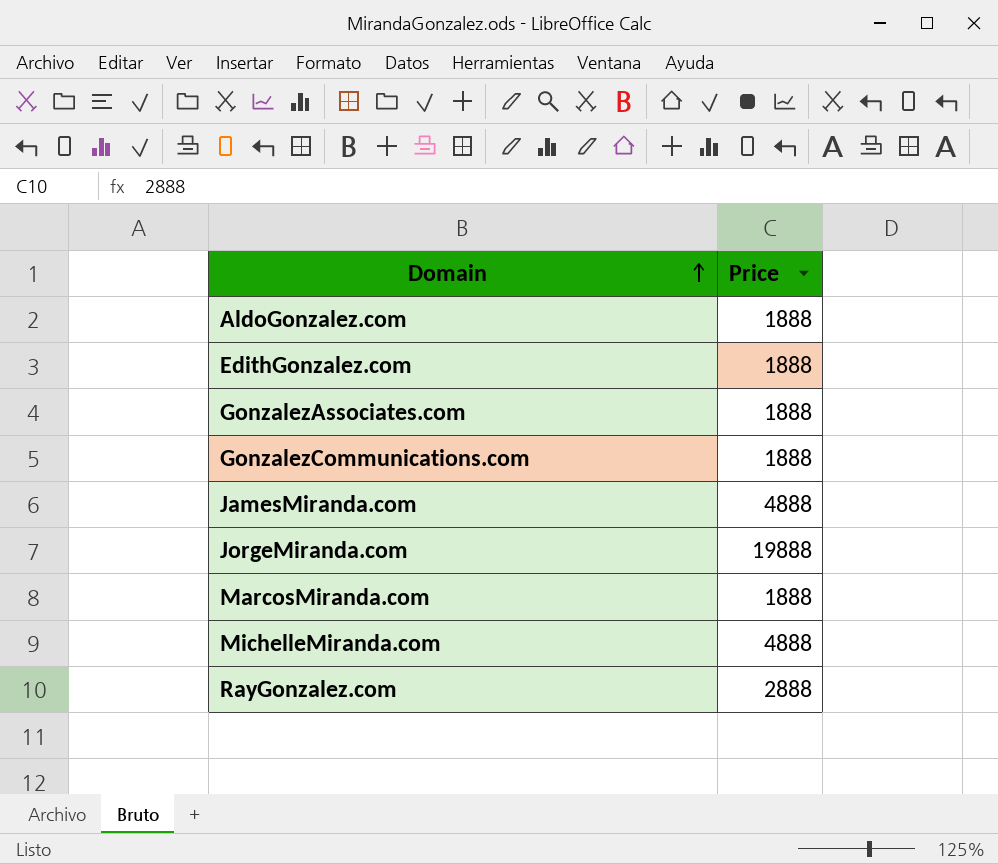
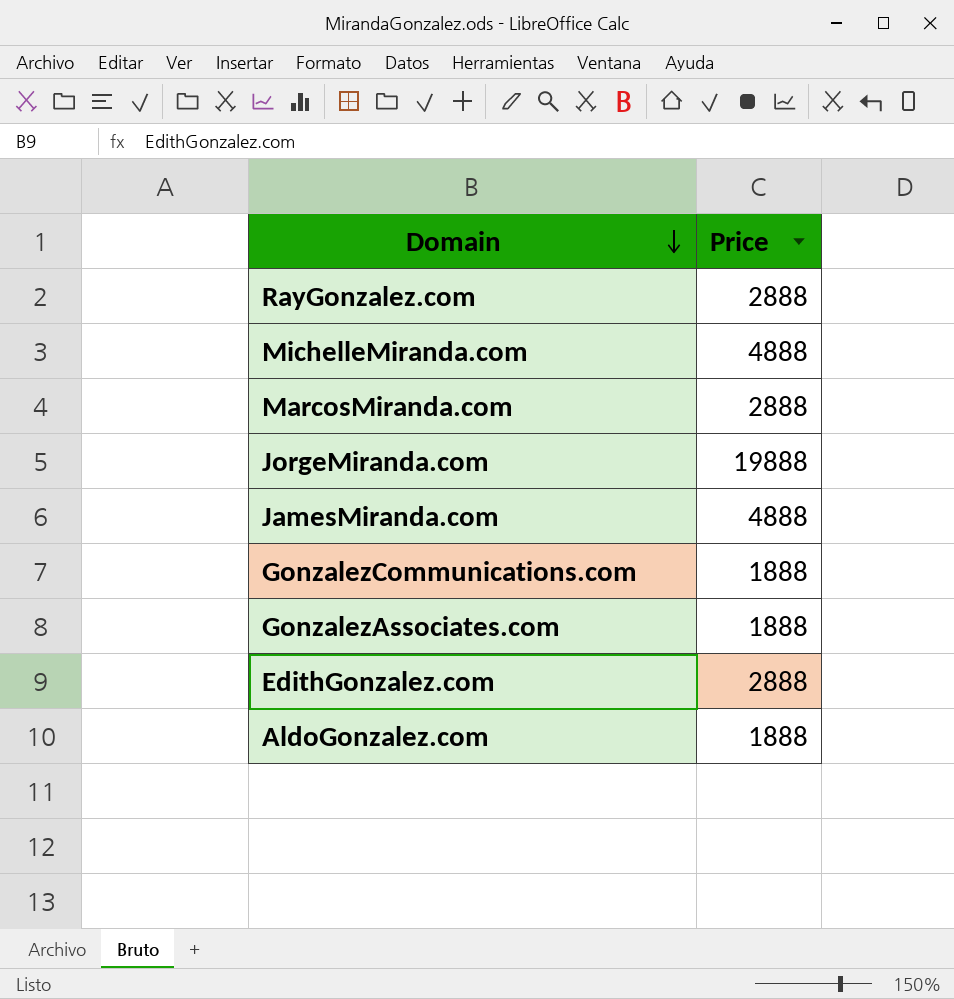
row order: Domain ascending -> Domain descending
MarcosMiranda.com | Price: 1888 -> 2888
EdithGonzalez.com | Price: 1888 -> 2888

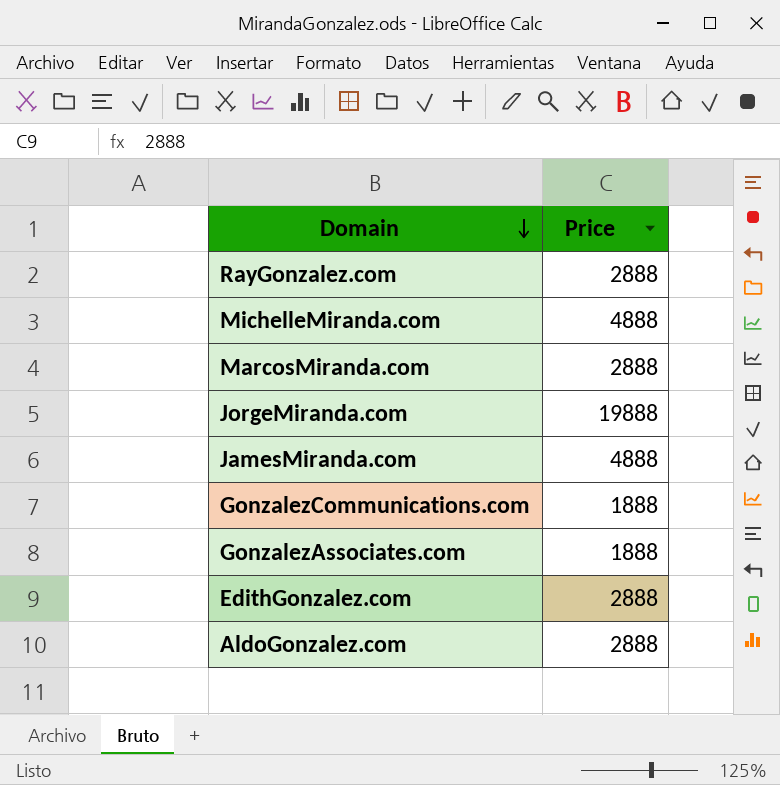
AldoGonzalez.com | Price: 1888 -> 2888

